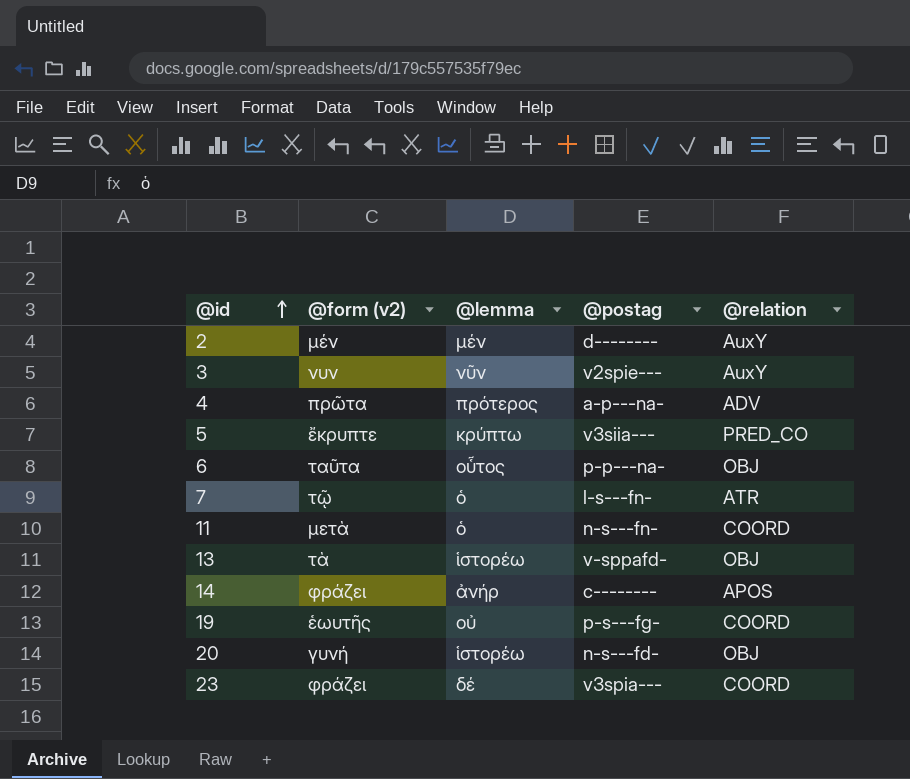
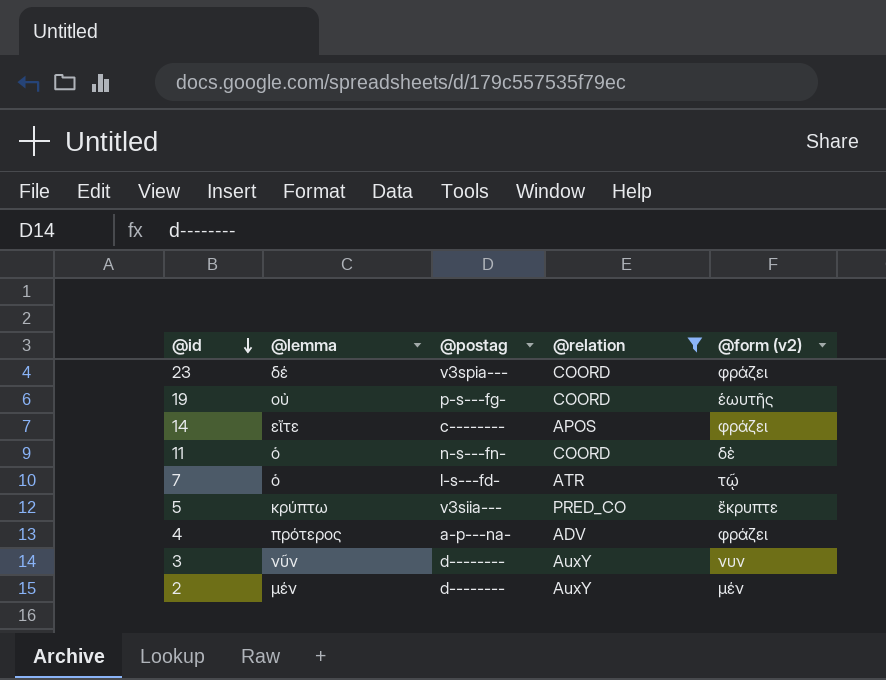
filter: none -> @relation != OBJ
row order: @id ascending -> @id descending
column @form (v2) | position: 2 -> 5
14 | @lemma: ἀνήρ -> εἴτε
11 | @form (v2): μετὰ -> δὲ
7 | @postag: l-s---fn- -> l-s---fd-
4 | @form (v2): πρῶτα -> φράζει
3 | @postag: v2spie--- -> d--------

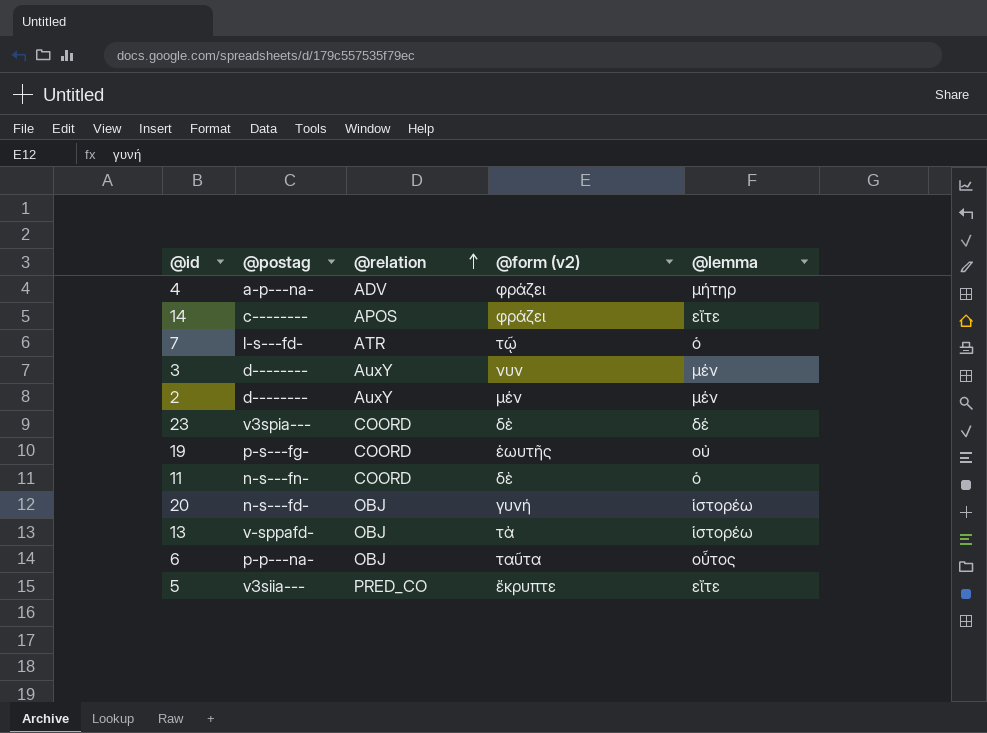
filter: @relation != OBJ -> none
row order: @id descending -> @relation ascending
column @lemma | position: 2 -> 5
4 | @lemma: πρότερος -> μήτηρ
3 | @lemma: νῦν -> μέν
23 | @form (v2): φράζει -> δὲ
5 | @lemma: κρύπτω -> εἴτε

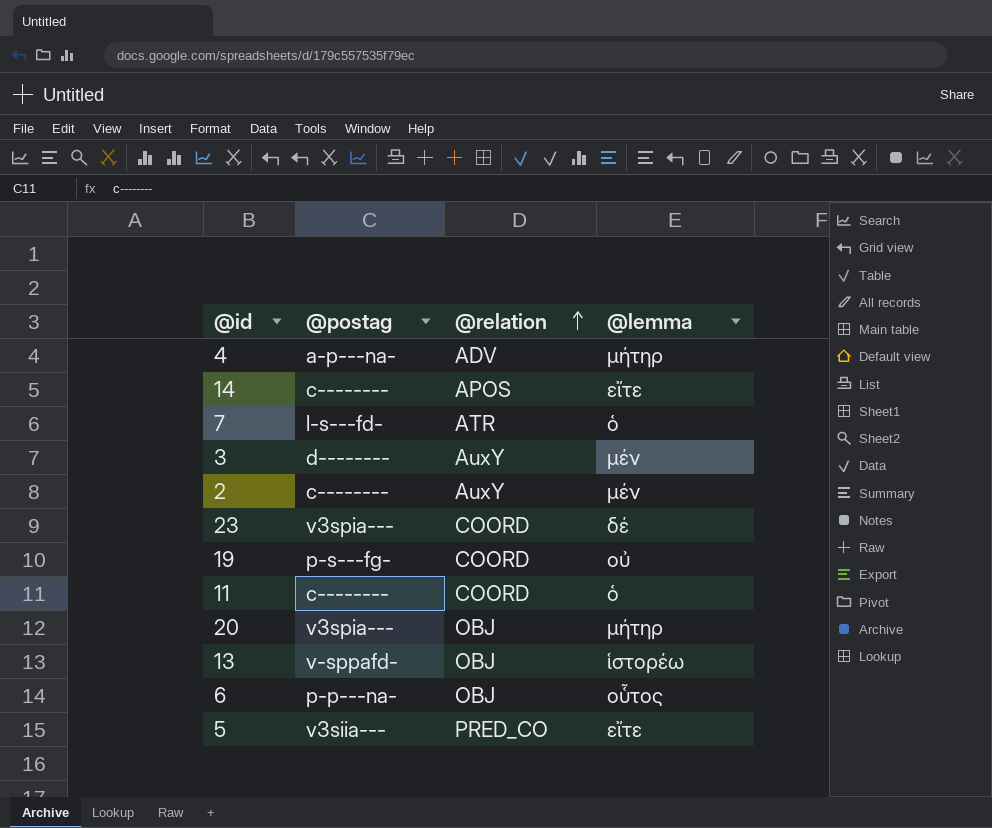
column @form (v2) | position: 4 -> none
2 | @postag: d-------- -> c--------
11 | @postag: n-s---fn- -> c--------
20 | @postag: n-s---fd- -> v3spia---
20 | @lemma: ἱστορέω -> μήτηρ

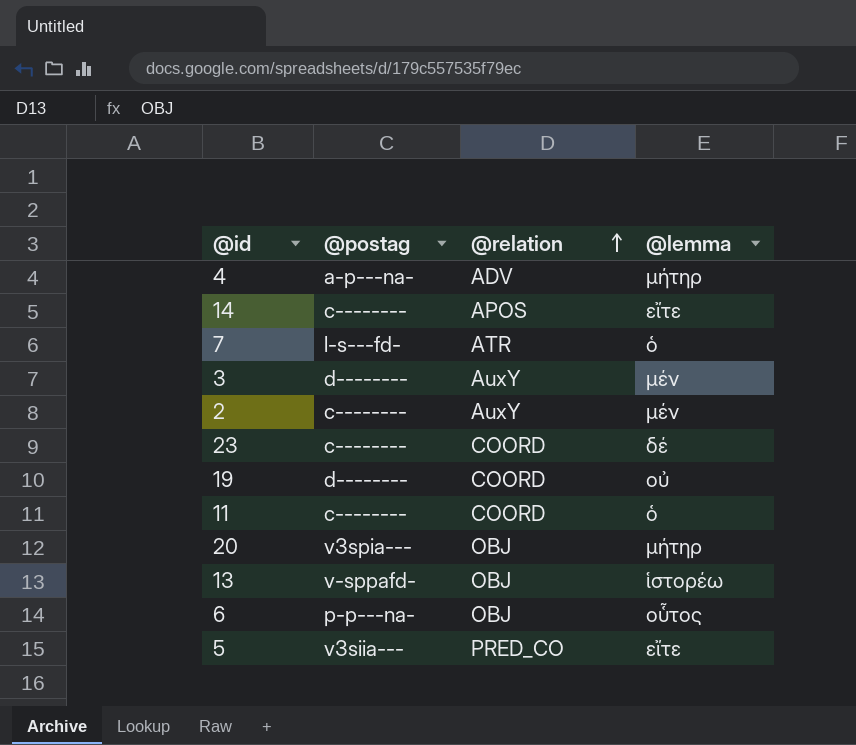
23 | @postag: v3spia--- -> c--------
19 | @postag: p-s---fg- -> d--------

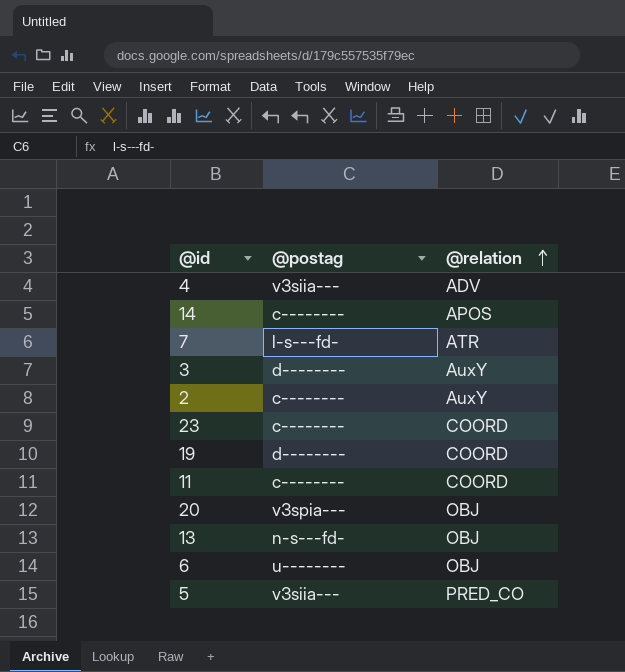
column @lemma | position: 4 -> none
4 | @postag: a-p---na- -> v3siia---
13 | @postag: v-sppafd- -> n-s---fd-
6 | @postag: p-p---na- -> u--------

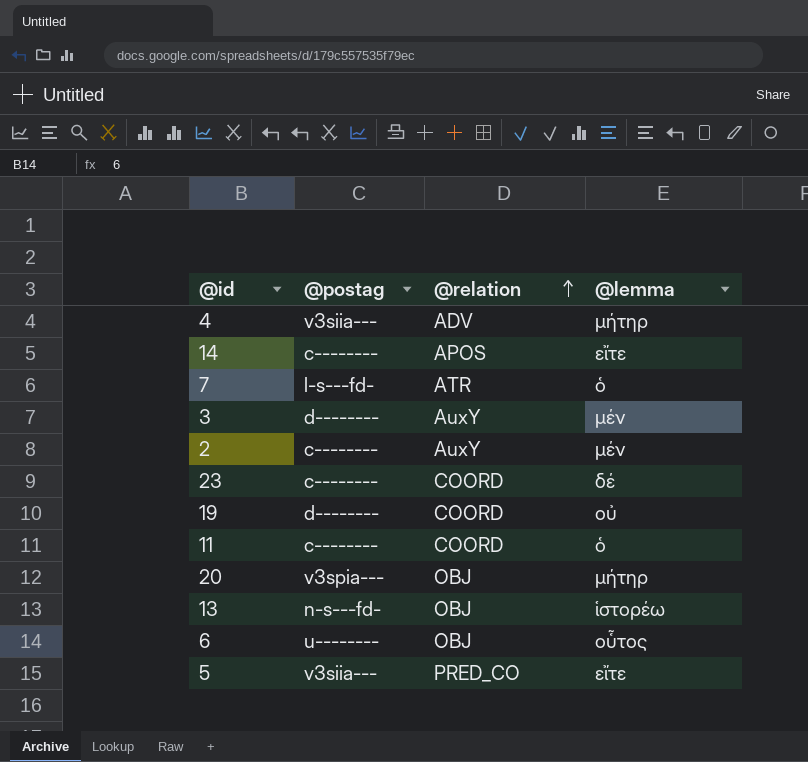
column @lemma | position: none -> 4

